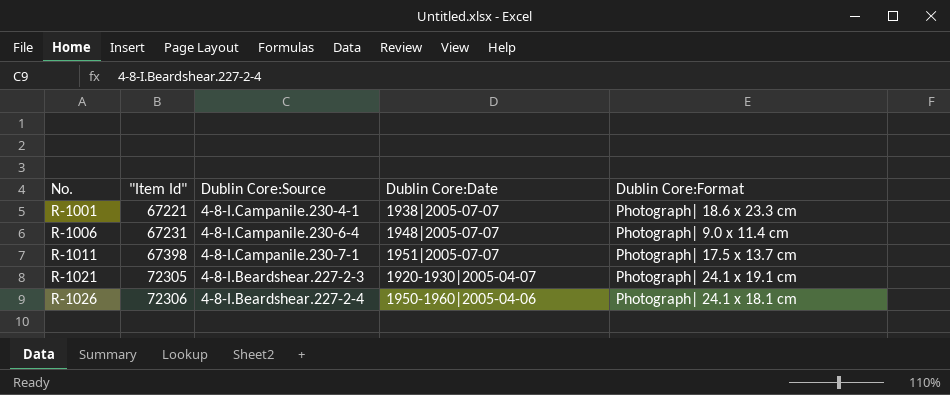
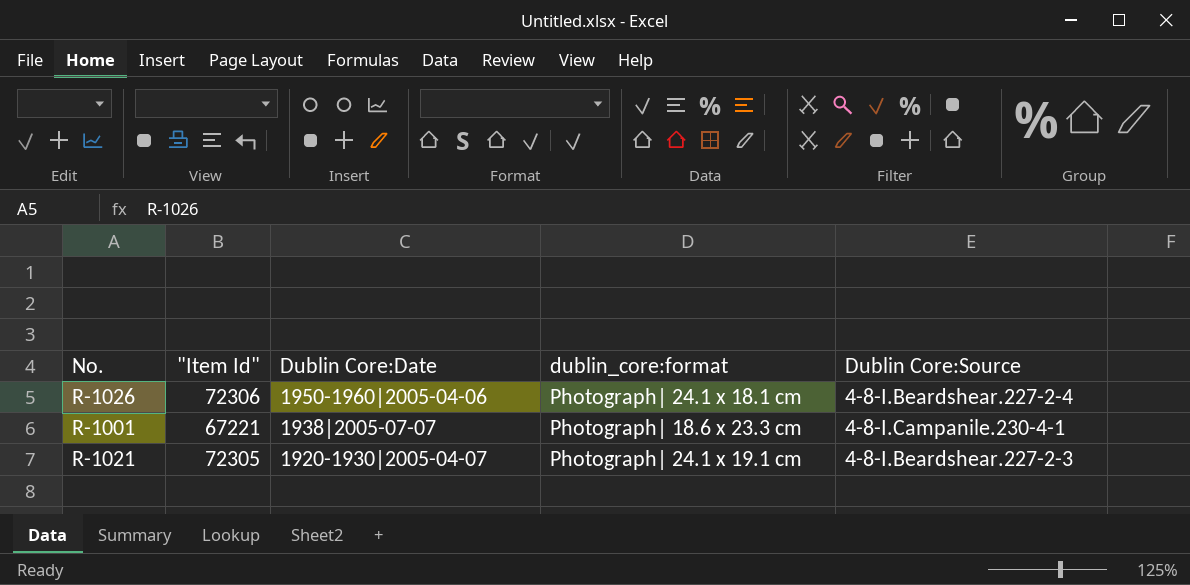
row order: No. ascending -> Dublin Core:Date descending
column name: Dublin Core:Format -> dublin_core:format
column Dublin Core:Source | position: 3 -> 5
row R-1006: 67231 | 4-8-I.Campanile.230-6-4 | 1948|2005-07-07 | Photograph| 9.0 x 11.4 cm -> none
row R-1011: 67398 | 4-8-I.Campanile.230-7-1 | 1951|2005-07-07 | Photograph| 17.5 x 13.7 cm -> none

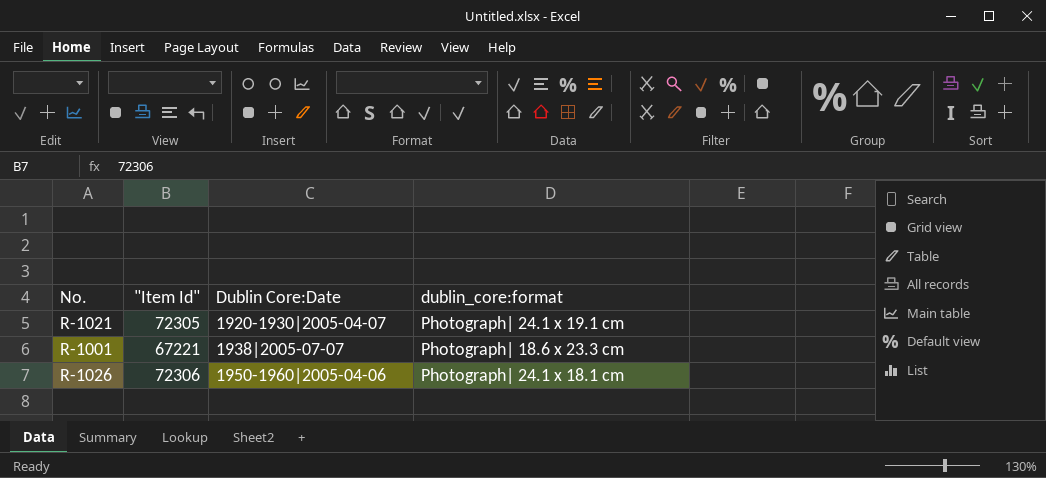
row order: Dublin Core:Date descending -> Dublin Core:Date ascending
column Dublin Core:Source | position: 5 -> none

